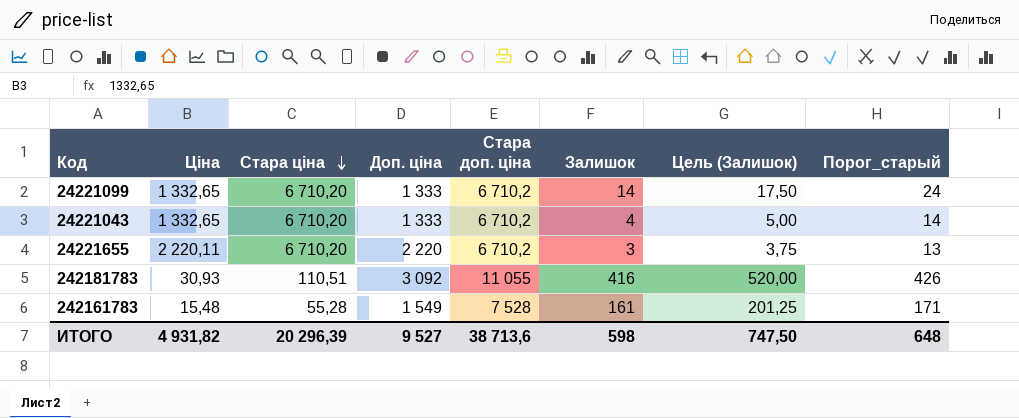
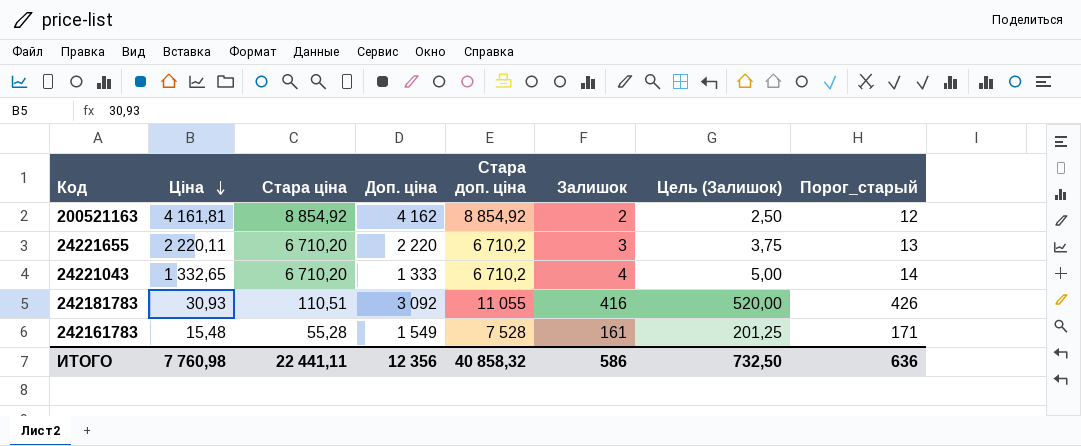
row order: Стара ціна descending -> Ціна descending
row 24221099: 1 332,65 | 6 710,20 | 1 333 | 6 710,2 | 14 | 17,50 | 24 -> none
row 200521163: none -> 4 161,81 | 8 854,92 | 4 162 | 8 854,92 | 2 | 2,50 | 12
ИТОГО | Ціна: 4 931,82 -> 7 760,98
ИТОГО | Стара ціна: 20 296,39 -> 22 441,11
ИТОГО | Доп. ціна: 9 527 -> 12 356
ИТОГО | Стара доп. ціна: 38 713,6 -> 40 858,32
ИТОГО | Залишок: 598 -> 586
ИТОГО | Цель (Залишок): 747,50 -> 732,50
ИТОГО | Порог_старый: 648 -> 636

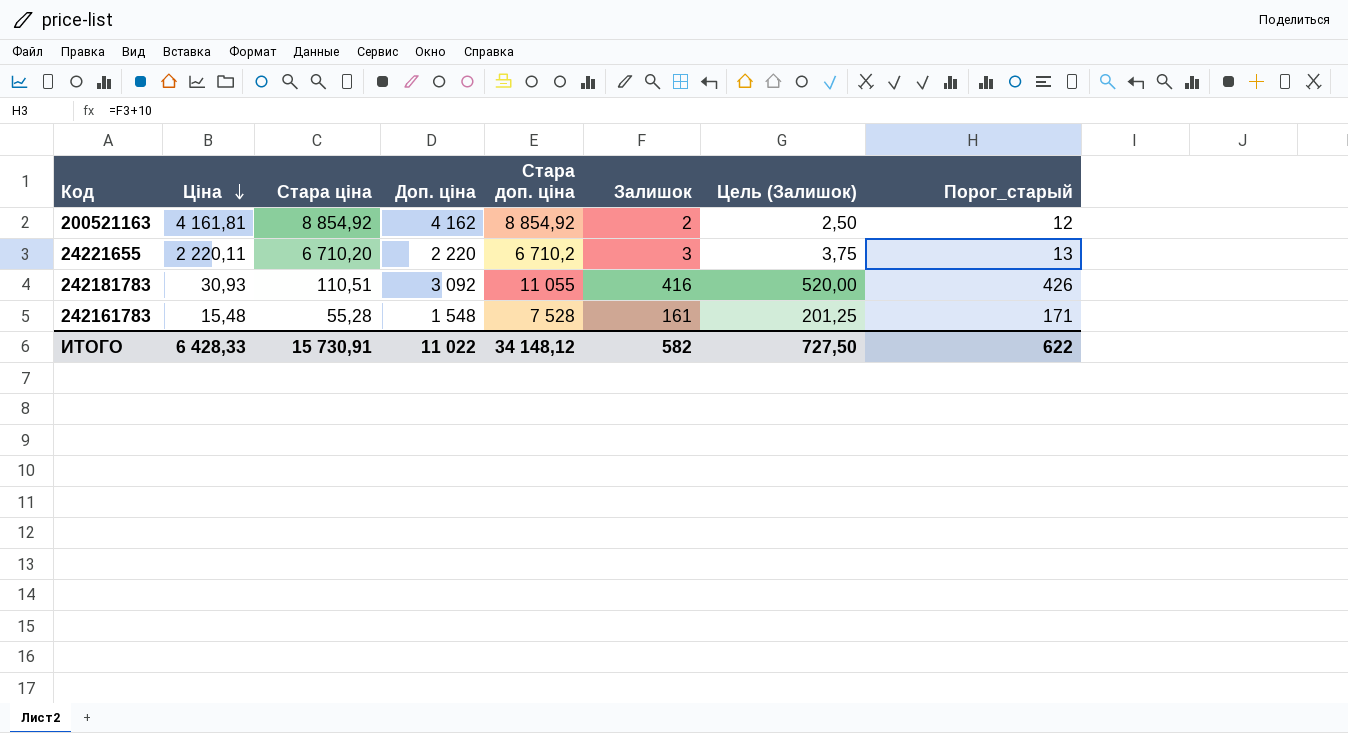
row 24221043: 1 332,65 | 6 710,20 | 1 333 | 6 710,2 | 4 | 5,00 | 14 -> none
242161783 | Доп. ціна: 1 549 -> 1 548
ИТОГО | Ціна: 7 760,98 -> 6 428,33
ИТОГО | Стара ціна: 22 441,11 -> 15 730,91
ИТОГО | Доп. ціна: 12 356 -> 11 022
ИТОГО | Стара доп. ціна: 40 858,32 -> 34 148,12
ИТОГО | Залишок: 586 -> 582
ИТОГО | Цель (Залишок): 732,50 -> 727,50
ИТОГО | Порог_старый: 636 -> 622

